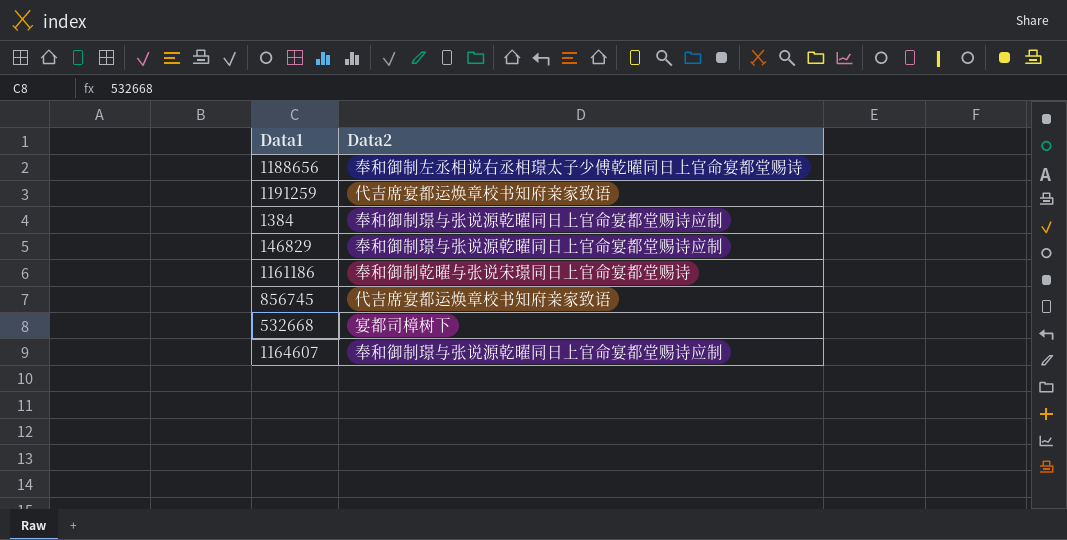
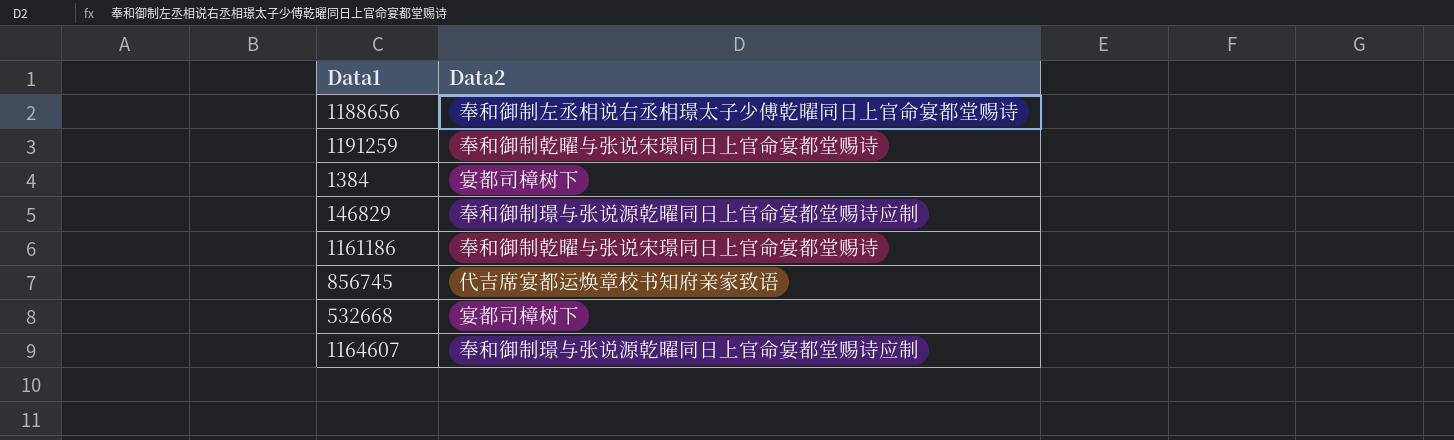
1191259 | Data2: 代吉席宴都运焕章校书知府亲家致语 -> 奉和御制乾曜与张说宋璟同日上官命宴都堂赐诗
1384 | Data2: 奉和御制璟与张说源乾曜同日上官命宴都堂赐诗应制 -> 宴都司樟树下

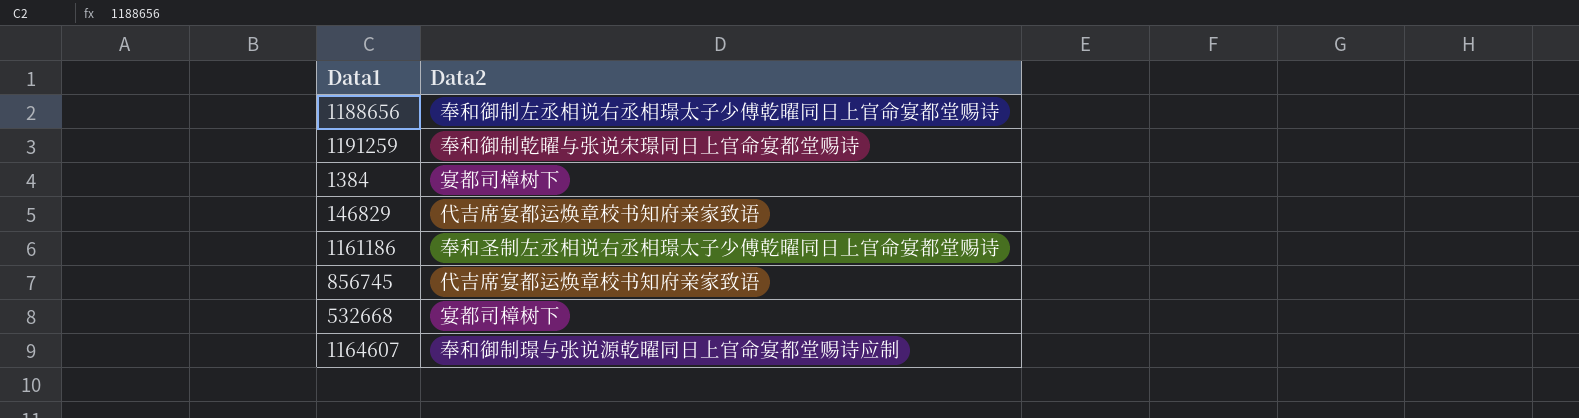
146829 | Data2: 奉和御制璟与张说源乾曜同日上官命宴都堂赐诗应制 -> 代吉席宴都运焕章校书知府亲家致语
1161186 | Data2: 奉和御制乾曜与张说宋璟同日上官命宴都堂赐诗 -> 奉和圣制左丞相说右丞相璟太子少傅乾曜同日上官命宴都堂赐诗

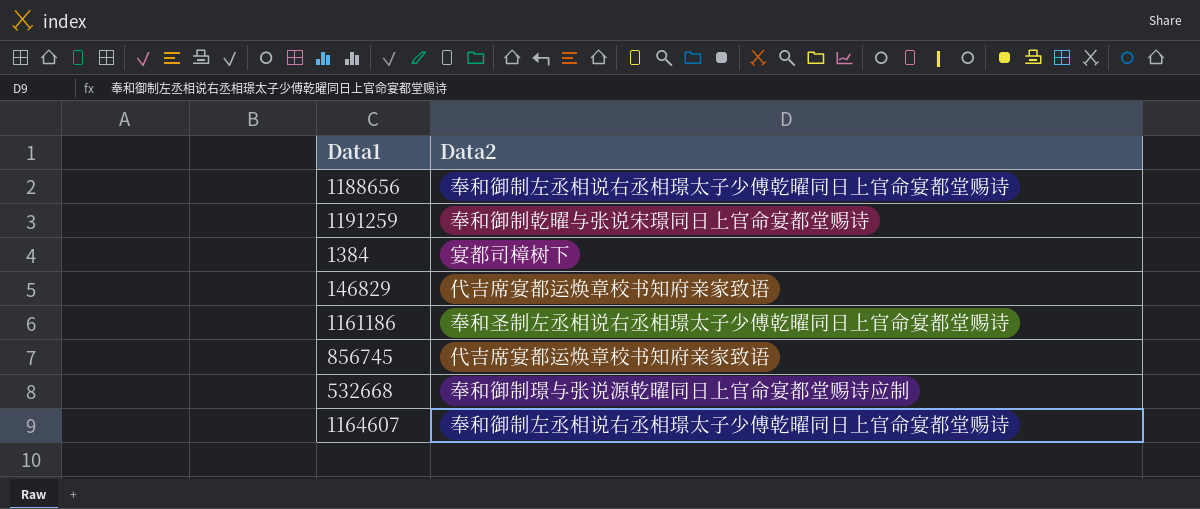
532668 | Data2: 宴都司樟树下 -> 奉和御制璟与张说源乾曜同日上官命宴都堂赐诗应制
1164607 | Data2: 奉和御制璟与张说源乾曜同日上官命宴都堂赐诗应制 -> 奉和御制左丞相说右丞相璟太子少傅乾曜同日上官命宴都堂赐诗

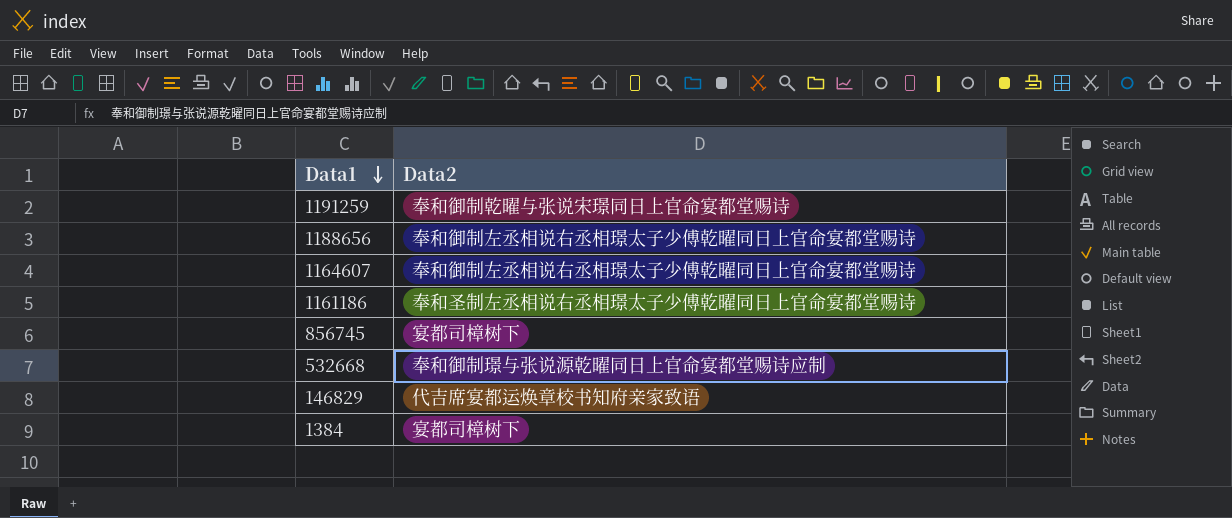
row order: none -> Data1 descending
856745 | Data2: 代吉席宴都运焕章校书知府亲家致语 -> 宴都司樟树下

